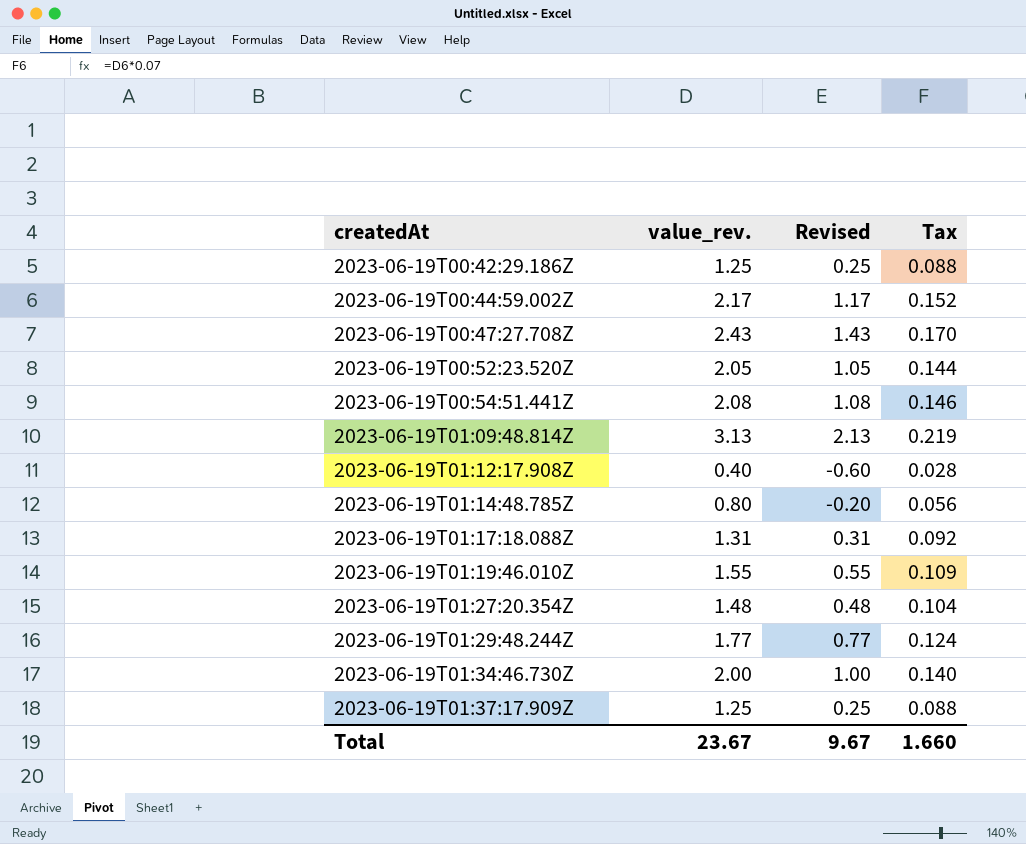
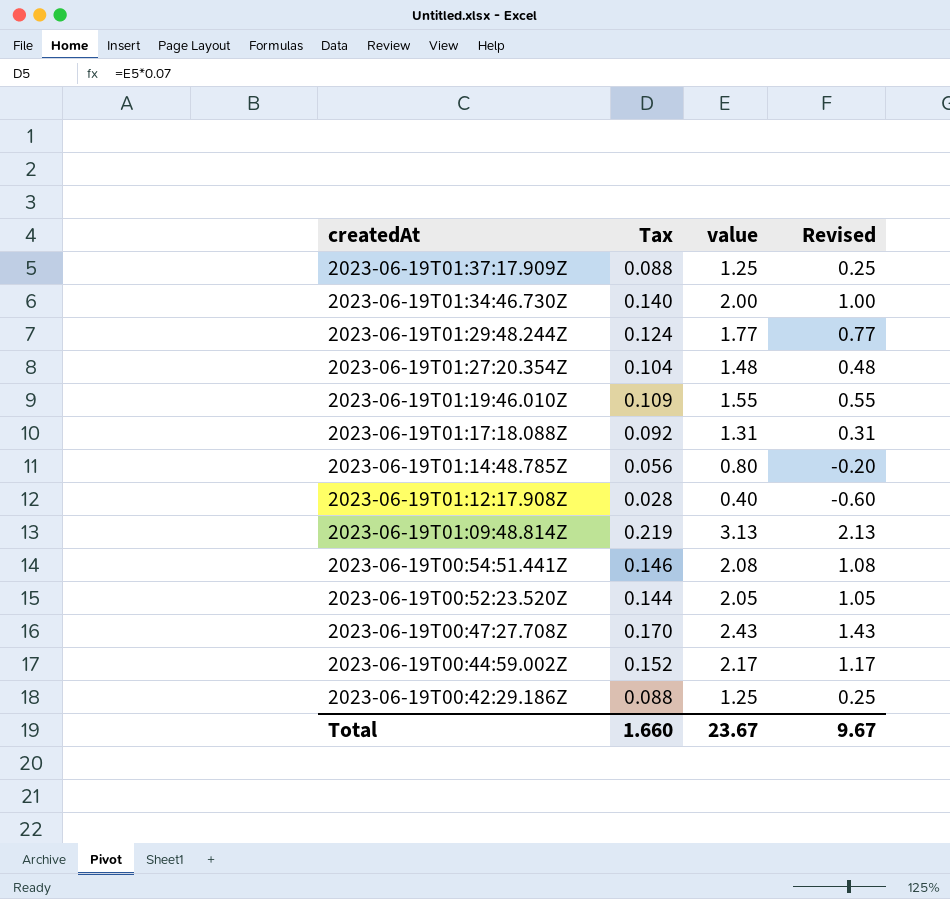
row order: createdAt ascending -> createdAt descending
column Tax | position: 4 -> 2
column name: value_rev. -> value

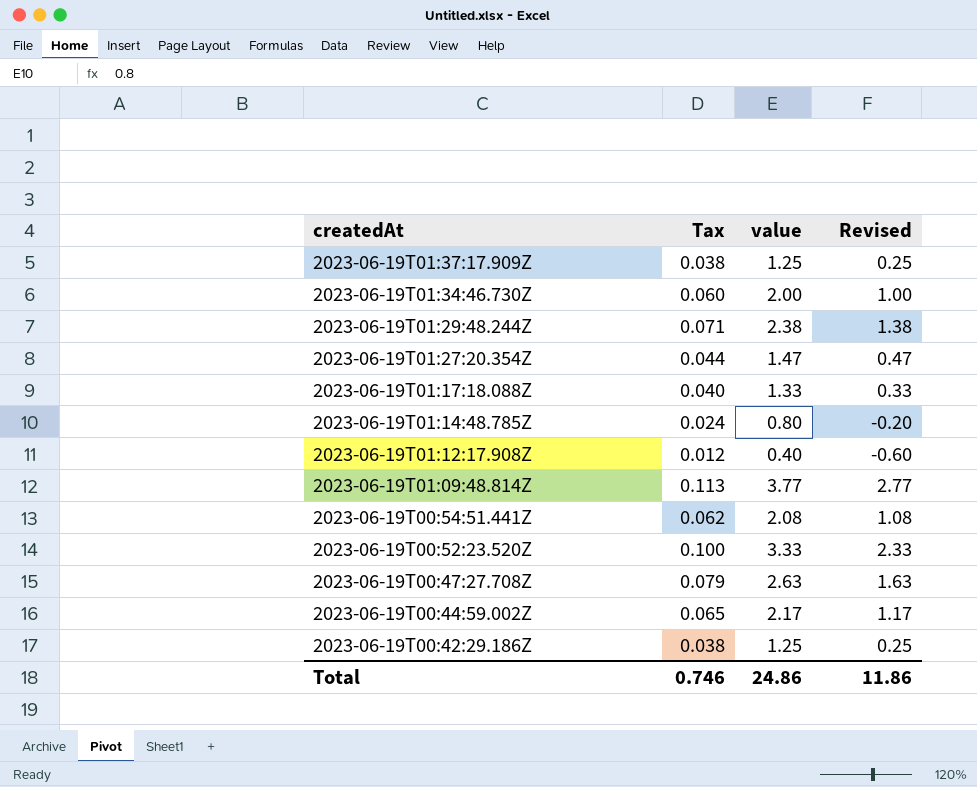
column Tax | formula: [value] * 0.07 -> [value] * 0.03
row 2023-06-19T01:19:46.010Z: 0.109 | 1.55 | 0.55 -> none
2023-06-19T01:29:48.244Z | value: 1.77 -> 2.38
2023-06-19T01:29:48.244Z | Revised: 0.77 -> 1.38
2023-06-19T01:27:20.354Z | value: 1.48 -> 1.47
2023-06-19T01:27:20.354Z | Revised: 0.48 -> 0.47
2023-06-19T01:17:18.088Z | value: 1.31 -> 1.33
2023-06-19T01:17:18.088Z | Revised: 0.31 -> 0.33
2023-06-19T01:09:48.814Z | value: 3.13 -> 3.77
2023-06-19T01:09:48.814Z | Revised: 2.13 -> 2.77
2023-06-19T00:52:23.520Z | value: 2.05 -> 3.33
2023-06-19T00:52:23.520Z | Revised: 1.05 -> 2.33
2023-06-19T00:47:27.708Z | value: 2.43 -> 2.63
2023-06-19T00:47:27.708Z | Revised: 1.43 -> 1.63
Total | Tax: 1.660 -> 0.746
Total | value: 23.67 -> 24.86
Total | Revised: 9.67 -> 11.86

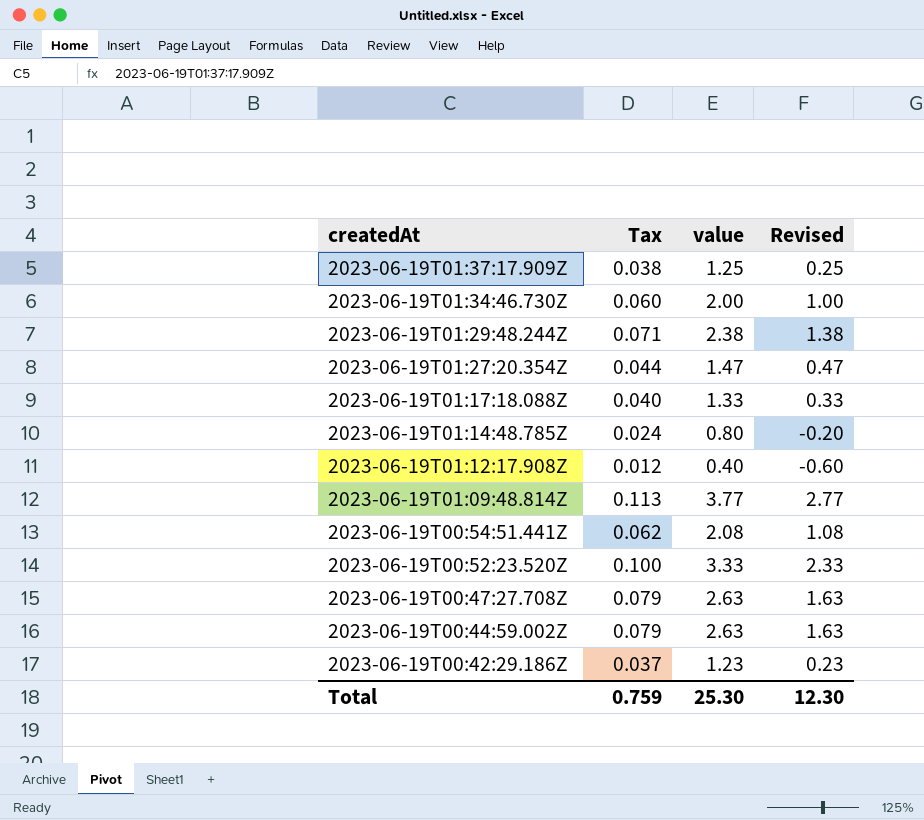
2023-06-19T00:44:59.002Z | Tax: 0.065 -> 0.079
2023-06-19T00:44:59.002Z | value: 2.17 -> 2.63
2023-06-19T00:44:59.002Z | Revised: 1.17 -> 1.63
2023-06-19T00:42:29.186Z | Tax: 0.038 -> 0.037
2023-06-19T00:42:29.186Z | value: 1.25 -> 1.23
2023-06-19T00:42:29.186Z | Revised: 0.25 -> 0.23
Total | Tax: 0.746 -> 0.759
Total | value: 24.86 -> 25.30
Total | Revised: 11.86 -> 12.30

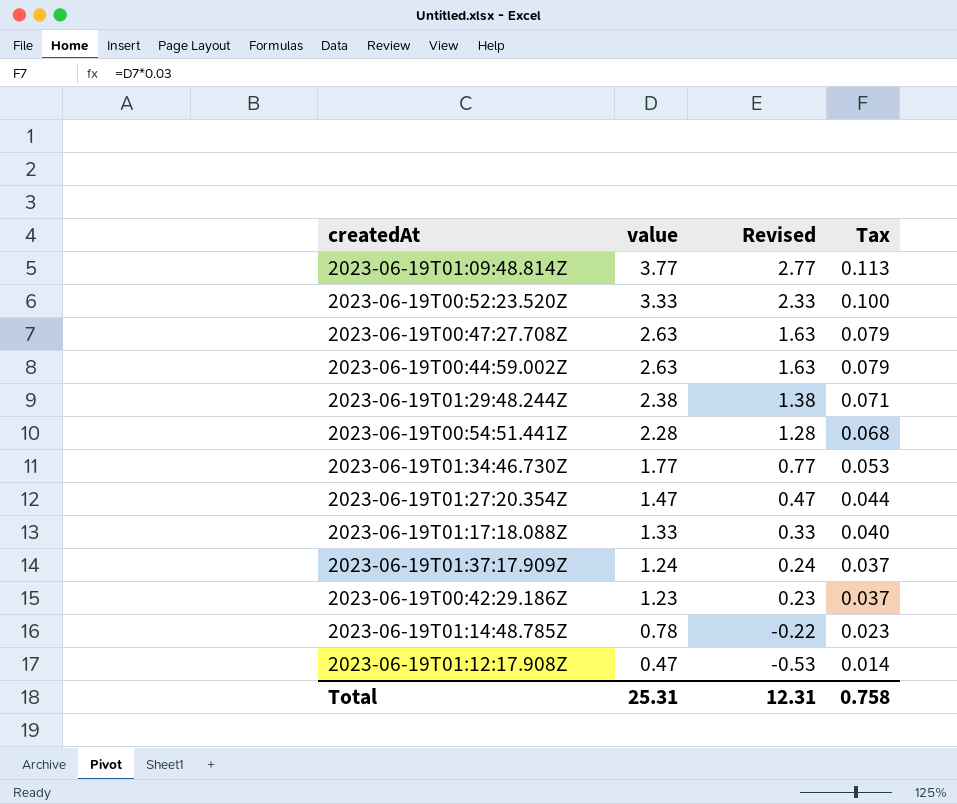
row order: createdAt descending -> value descending
column Tax | position: 2 -> 4
2023-06-19T00:54:51.441Z | value: 2.08 -> 2.28
2023-06-19T00:54:51.441Z | Revised: 1.08 -> 1.28
2023-06-19T00:54:51.441Z | Tax: 0.062 -> 0.068
2023-06-19T01:34:46.730Z | value: 2.00 -> 1.77
2023-06-19T01:34:46.730Z | Revised: 1.00 -> 0.77
2023-06-19T01:34:46.730Z | Tax: 0.060 -> 0.053
2023-06-19T01:37:17.909Z | value: 1.25 -> 1.24
2023-06-19T01:37:17.909Z | Revised: 0.25 -> 0.24
2023-06-19T01:37:17.909Z | Tax: 0.038 -> 0.037
2023-06-19T01:14:48.785Z | value: 0.80 -> 0.78
2023-06-19T01:14:48.785Z | Revised: -0.20 -> -0.22
2023-06-19T01:14:48.785Z | Tax: 0.024 -> 0.023
2023-06-19T01:12:17.908Z | value: 0.40 -> 0.47
2023-06-19T01:12:17.908Z | Revised: -0.60 -> -0.53
2023-06-19T01:12:17.908Z | Tax: 0.012 -> 0.014
Total | value: 25.30 -> 25.31
Total | Revised: 12.30 -> 12.31
Total | Tax: 0.759 -> 0.758

